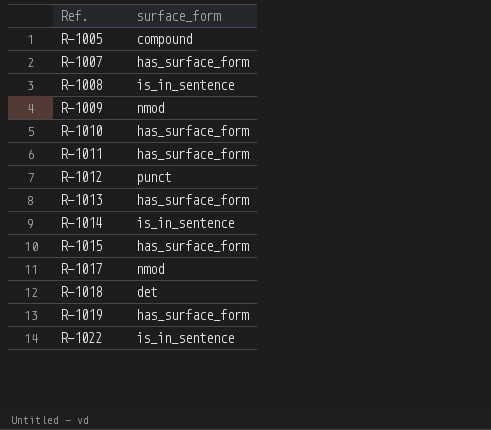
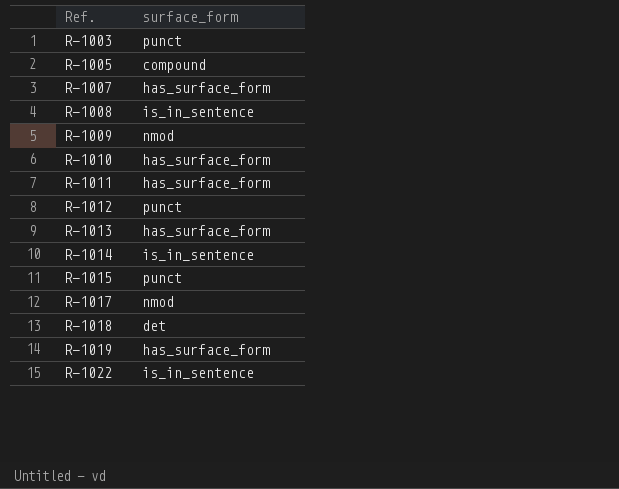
row R-1003: none -> punct
R-1015 | surface_form: has_surface_form -> punct

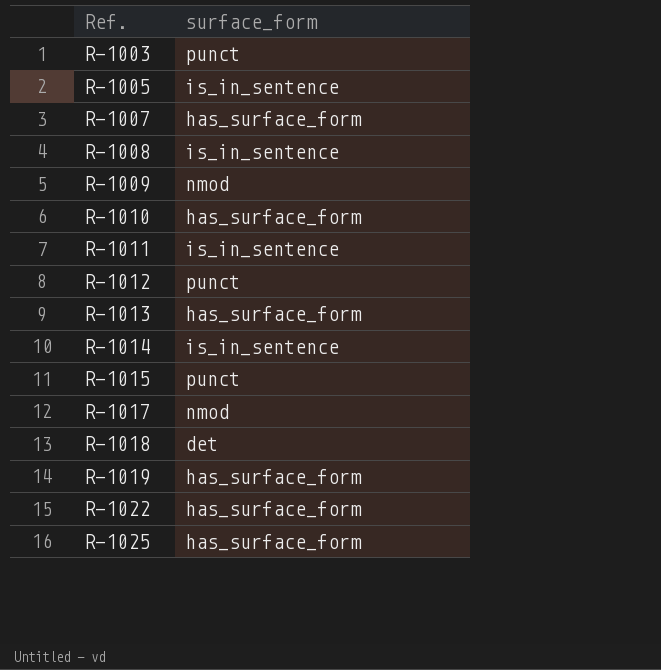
R-1005 | surface_form: compound -> is_in_sentence
R-1011 | surface_form: has_surface_form -> is_in_sentence
R-1022 | surface_form: is_in_sentence -> has_surface_form
row R-1025: none -> has_surface_form

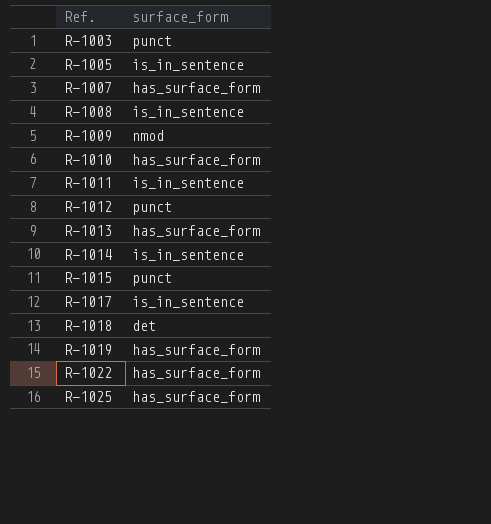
R-1017 | surface_form: nmod -> is_in_sentence

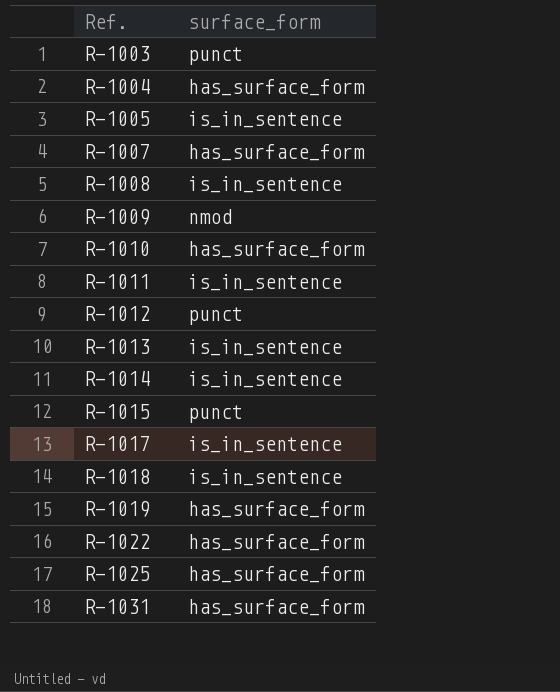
row R-1004: none -> has_surface_form
R-1013 | surface_form: has_surface_form -> is_in_sentence
R-1018 | surface_form: det -> is_in_sentence
row R-1031: none -> has_surface_form

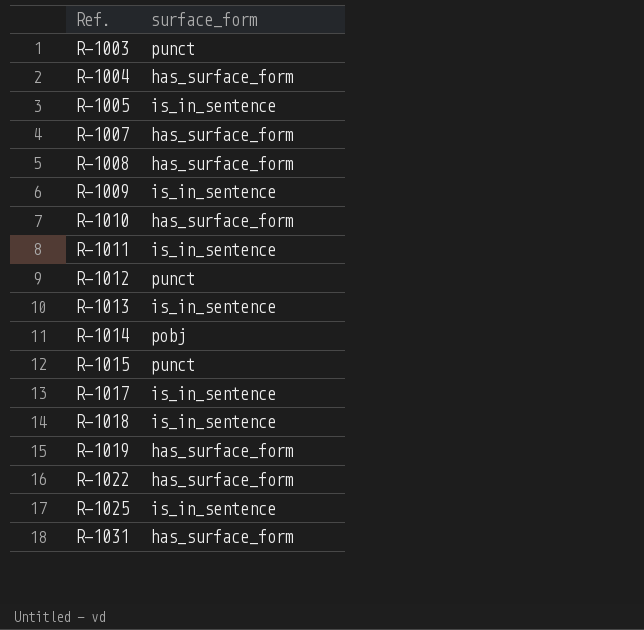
R-1008 | surface_form: is_in_sentence -> has_surface_form
R-1009 | surface_form: nmod -> is_in_sentence
R-1014 | surface_form: is_in_sentence -> pobj
R-1025 | surface_form: has_surface_form -> is_in_sentence

